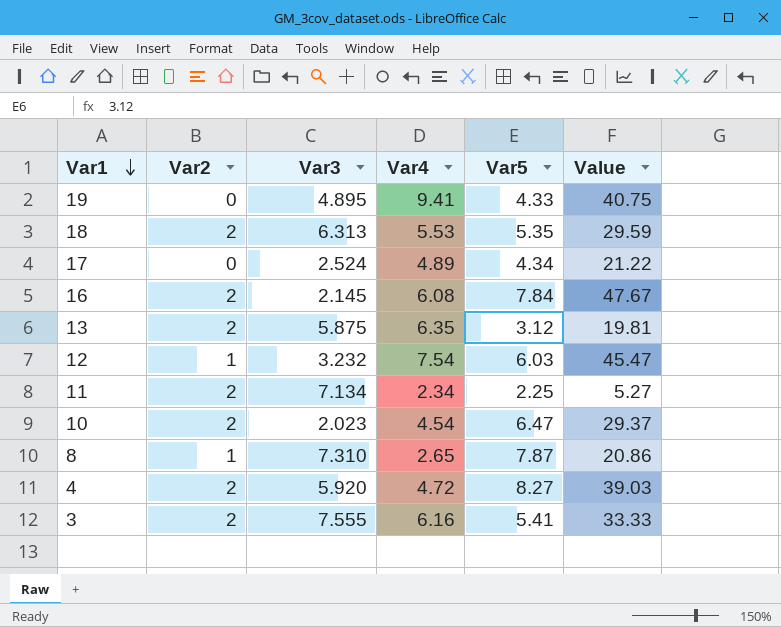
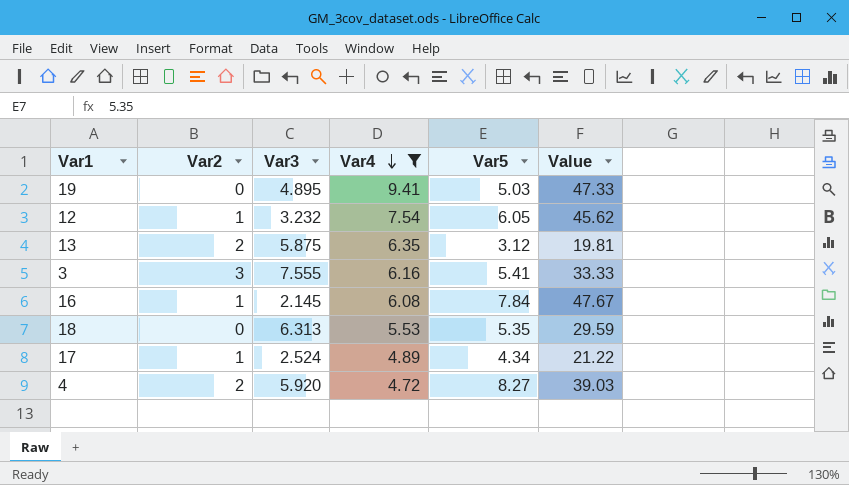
filter: none -> Var4 >= 4.72
row order: Var1 descending -> Var4 descending
19 | Var5: 4.33 -> 5.03
19 | Value: 40.75 -> 47.33
12 | Var5: 6.03 -> 6.05
12 | Value: 45.47 -> 45.62
3 | Var2: 2 -> 3
16 | Var2: 2 -> 1
18 | Var2: 2 -> 0
17 | Var2: 0 -> 1

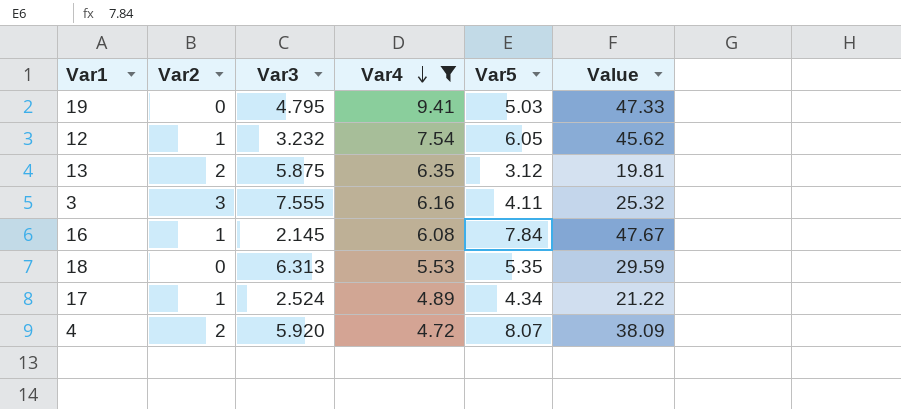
19 | Var3: 4.895 -> 4.795
3 | Var5: 5.41 -> 4.11
3 | Value: 33.33 -> 25.32
4 | Var5: 8.27 -> 8.07
4 | Value: 39.03 -> 38.09

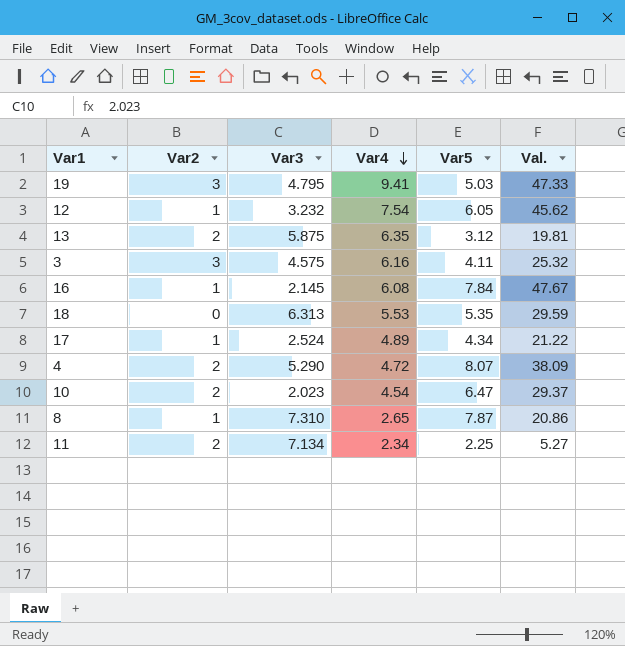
filter: Var4 >= 4.72 -> none
column name: Value -> Val.
19 | Var2: 0 -> 3
3 | Var3: 7.555 -> 4.575
4 | Var3: 5.920 -> 5.290

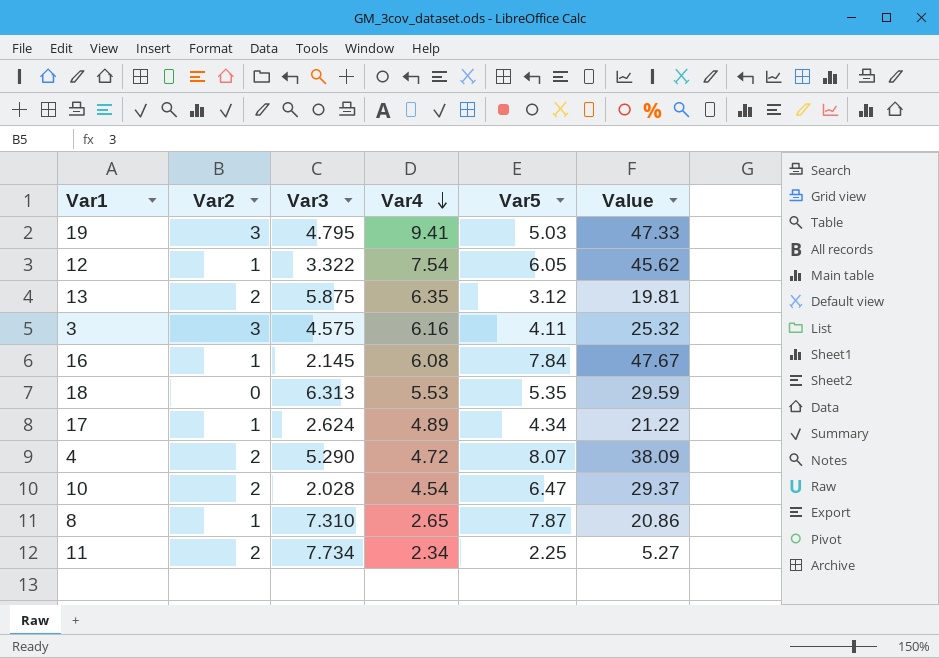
column name: Val. -> Value
12 | Var3: 3.232 -> 3.322
17 | Var3: 2.524 -> 2.624
10 | Var3: 2.023 -> 2.028
11 | Var3: 7.134 -> 7.734

